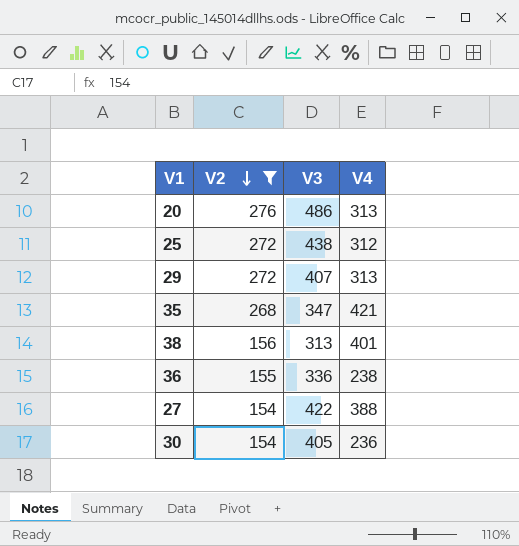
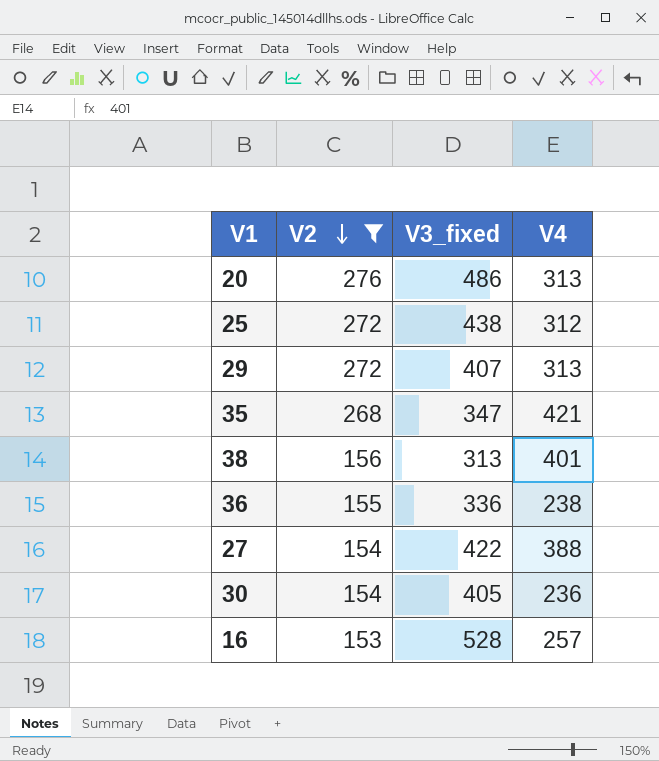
column name: V3 -> V3_fixed
row 16: none -> 153 | 528 | 257

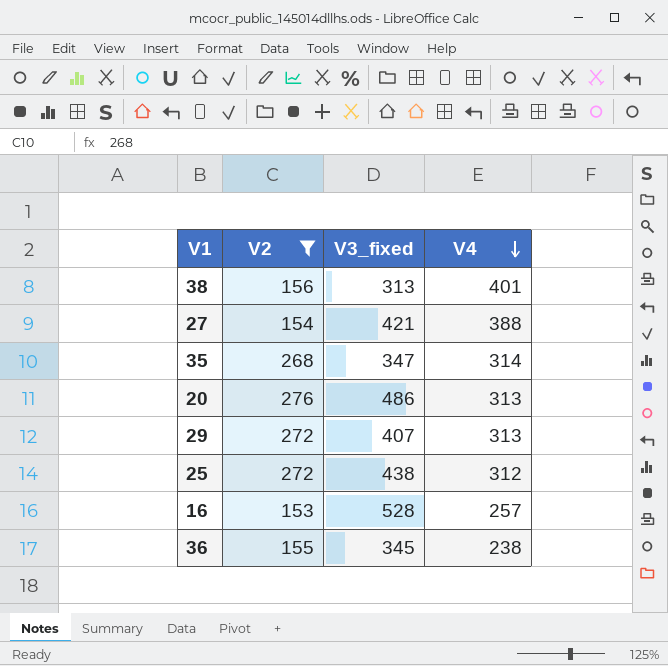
row order: V2 descending -> V4 descending
row 30: 154 | 405 | 236 -> none
27 | V3_fixed: 422 -> 421
35 | V4: 421 -> 314
36 | V3_fixed: 336 -> 345

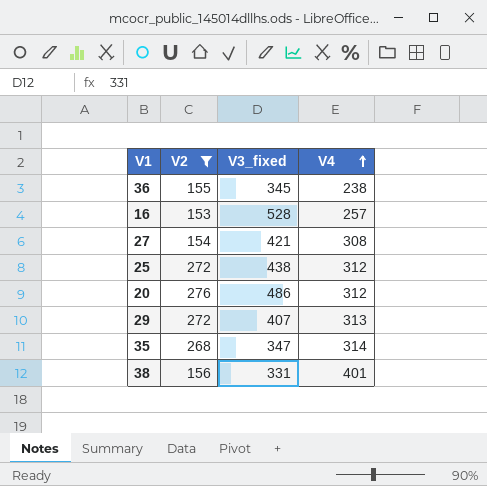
row order: V4 descending -> V4 ascending
27 | V4: 388 -> 308
20 | V4: 313 -> 312
38 | V3_fixed: 313 -> 331

